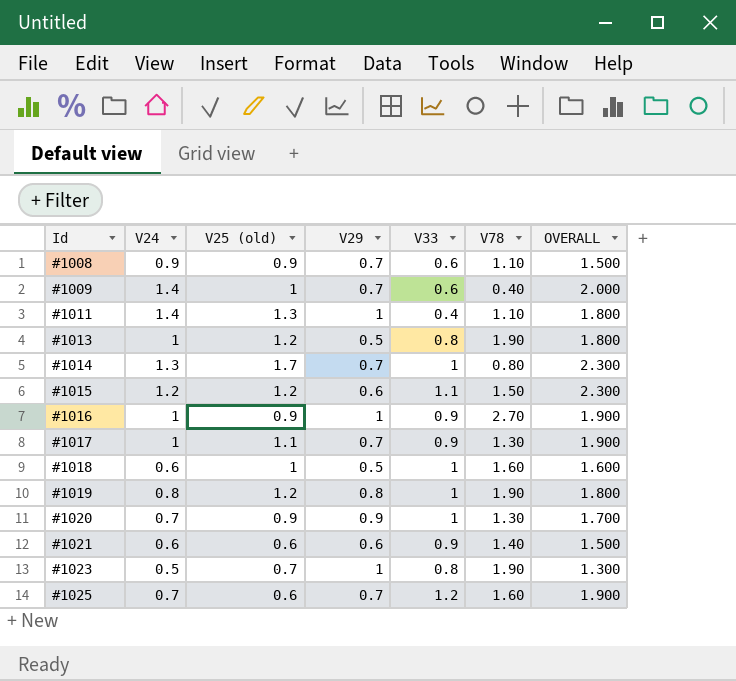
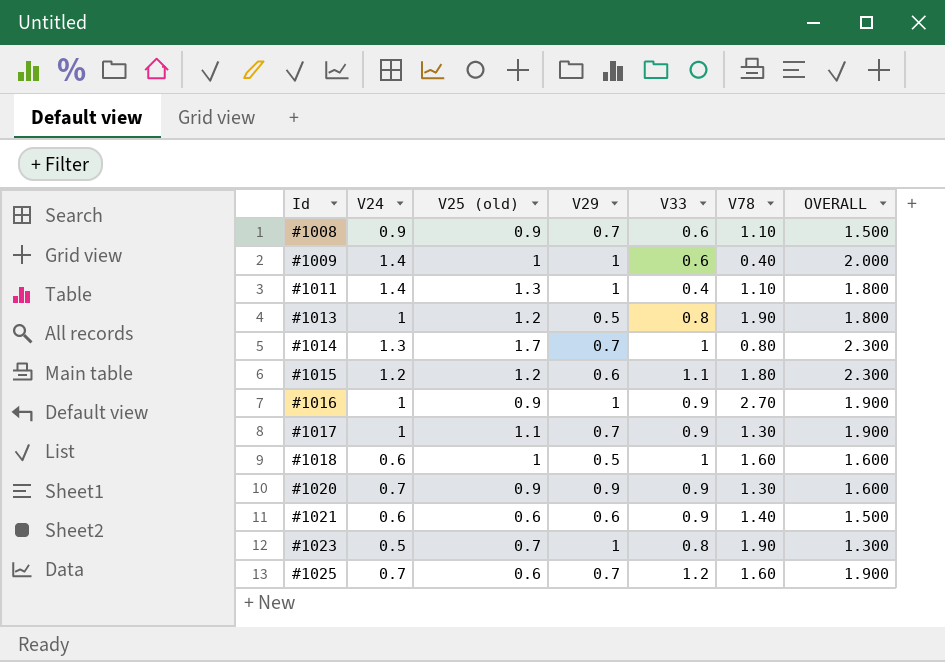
row #1019: 0.8 | 1.2 | 0.8 | 1 | 1.90 | 1.800 -> none
#1009 | V29: 0.7 -> 1
#1015 | V78: 1.50 -> 1.80
#1020 | V33: 1 -> 0.9
#1020 | OVERALL: 1.700 -> 1.600

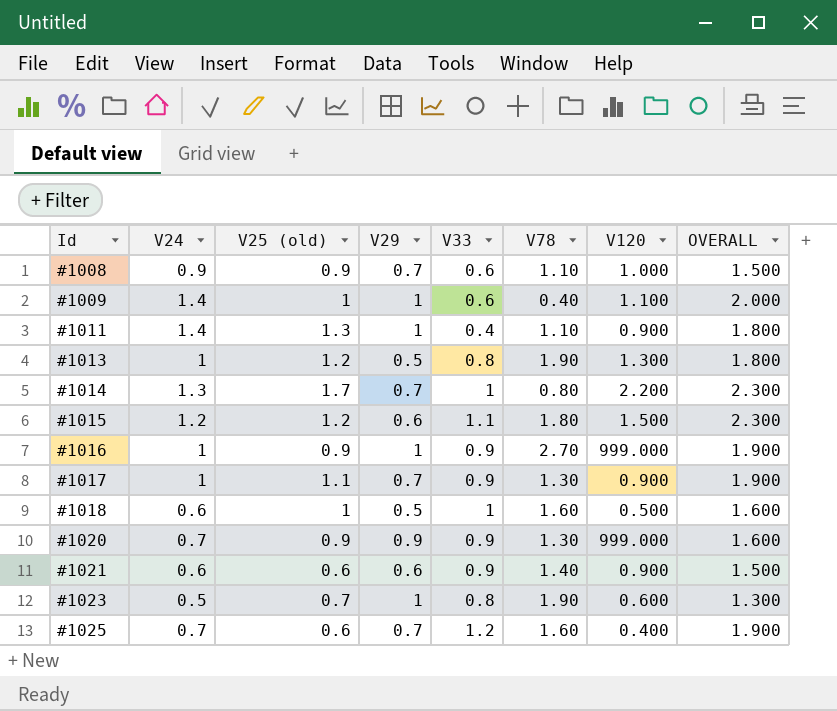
column V120 | position: none -> 7

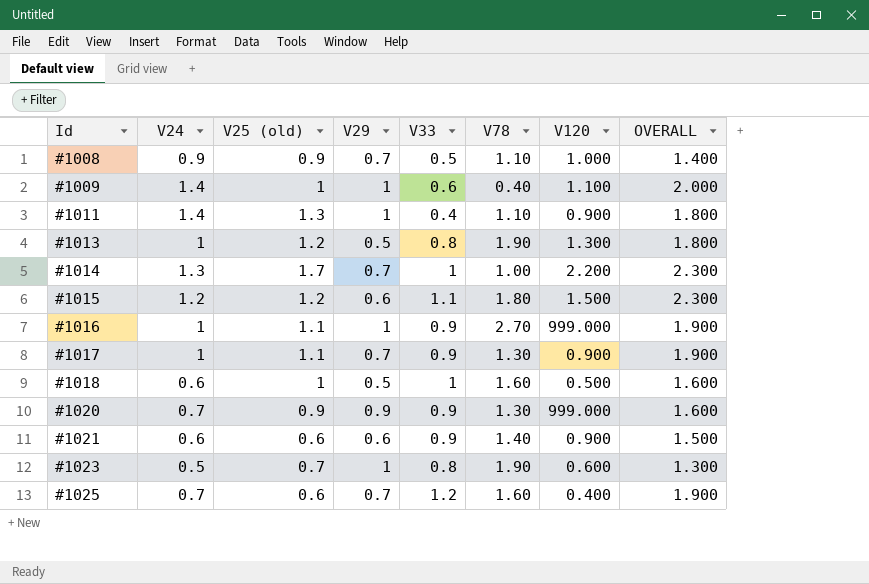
#1008 | V33: 0.6 -> 0.5
#1008 | OVERALL: 1.500 -> 1.400
#1014 | V78: 0.80 -> 1.00
#1016 | V25 (old): 0.9 -> 1.1

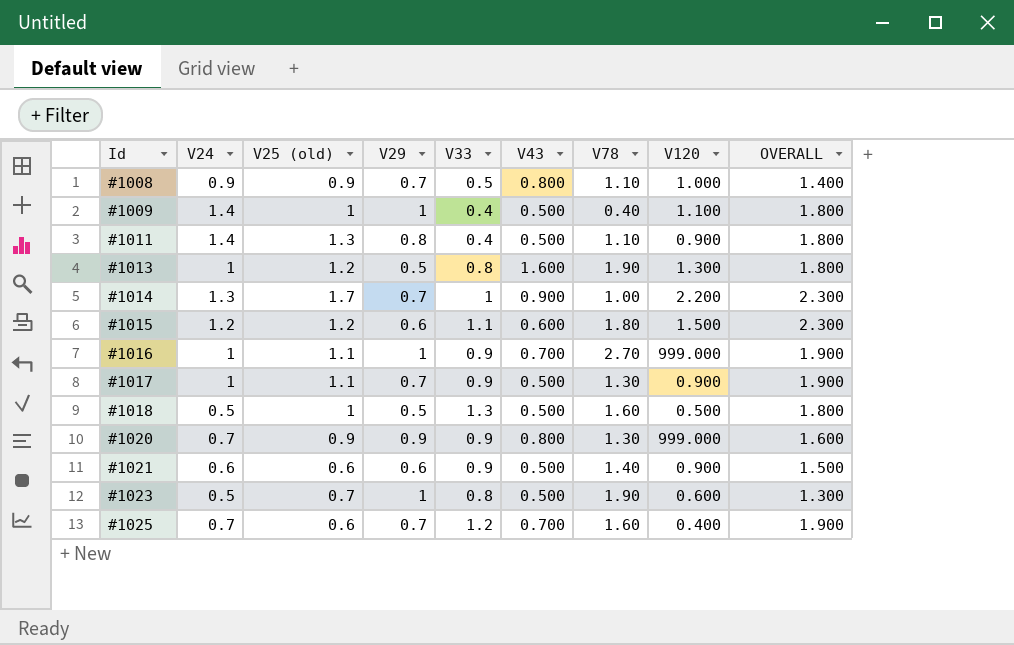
column V43 | position: none -> 6
#1009 | V33: 0.6 -> 0.4
#1009 | OVERALL: 2.000 -> 1.800
#1011 | V29: 1 -> 0.8
#1018 | V24: 0.6 -> 0.5
#1018 | V33: 1 -> 1.3
#1018 | OVERALL: 1.600 -> 1.800

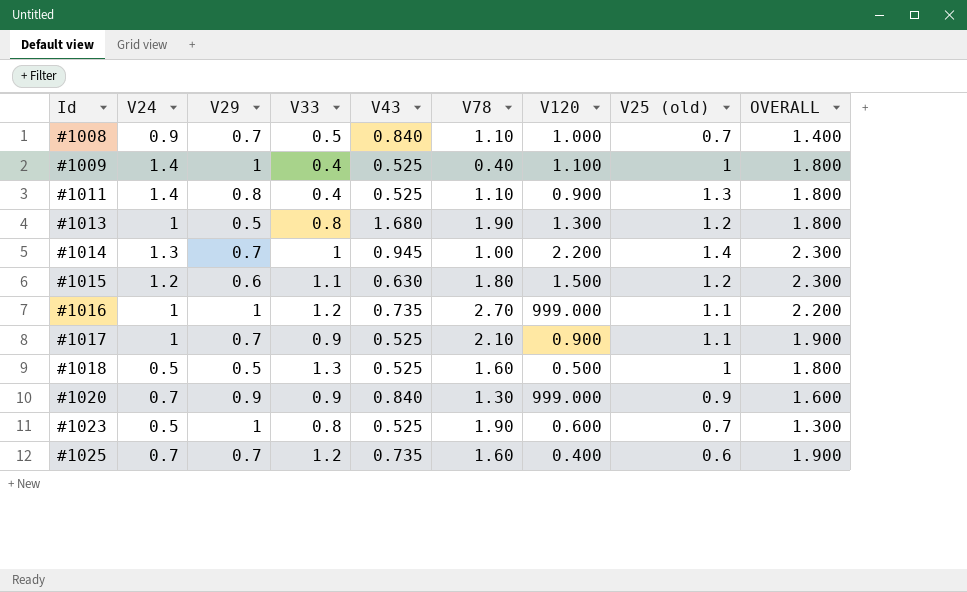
column V25 (old) | position: 3 -> 8
row #1021: 0.6 | 0.6 | 0.6 | 0.9 | 0.500 | 1.40 | 0.900 | 1.500 -> none
#1008 | V43: 0.800 -> 0.840
#1008 | V25 (old): 0.9 -> 0.7
#1009 | V43: 0.500 -> 0.525
#1011 | V43: 0.500 -> 0.525
#1013 | V43: 1.600 -> 1.680
#1014 | V43: 0.900 -> 0.945
#1014 | V25 (old): 1.7 -> 1.4
#1015 | V43: 0.600 -> 0.630
#1016 | V33: 0.9 -> 1.2
#1016 | V43: 0.700 -> 0.735
#1016 | OVERALL: 1.900 -> 2.200
#1017 | V43: 0.500 -> 0.525
#1017 | V78: 1.30 -> 2.10
#1018 | V43: 0.500 -> 0.525
#1020 | V43: 0.800 -> 0.840
#1023 | V43: 0.500 -> 0.525
#1025 | V43: 0.700 -> 0.735

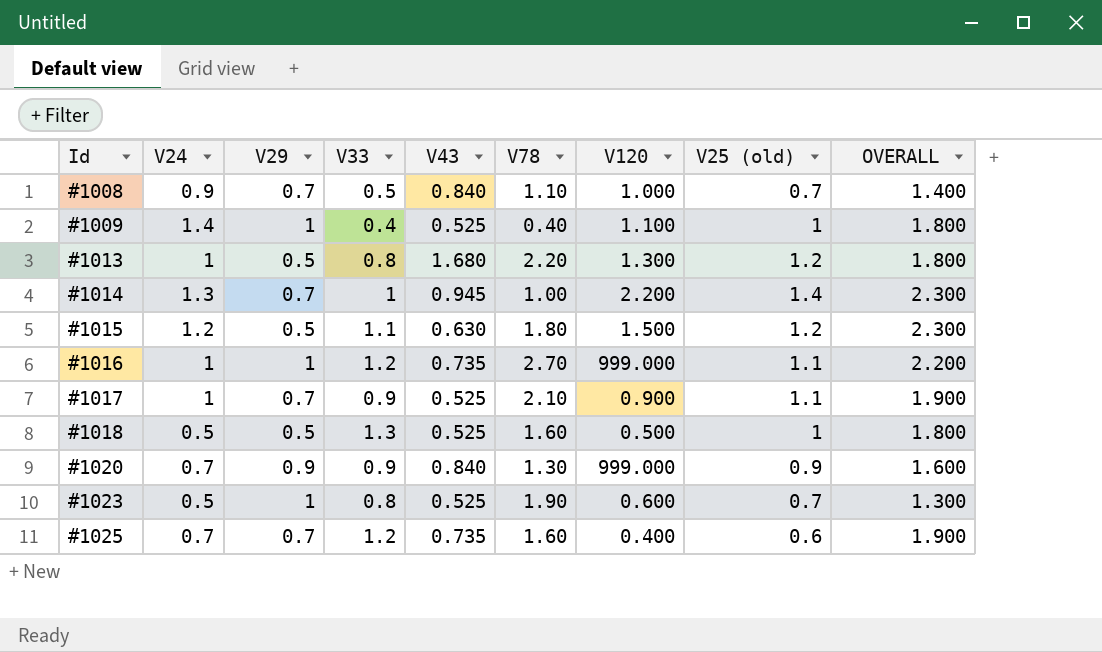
row #1011: 1.4 | 0.8 | 0.4 | 0.525 | 1.10 | 0.900 | 1.3 | 1.800 -> none
#1013 | V78: 1.90 -> 2.20
#1015 | V29: 0.6 -> 0.5

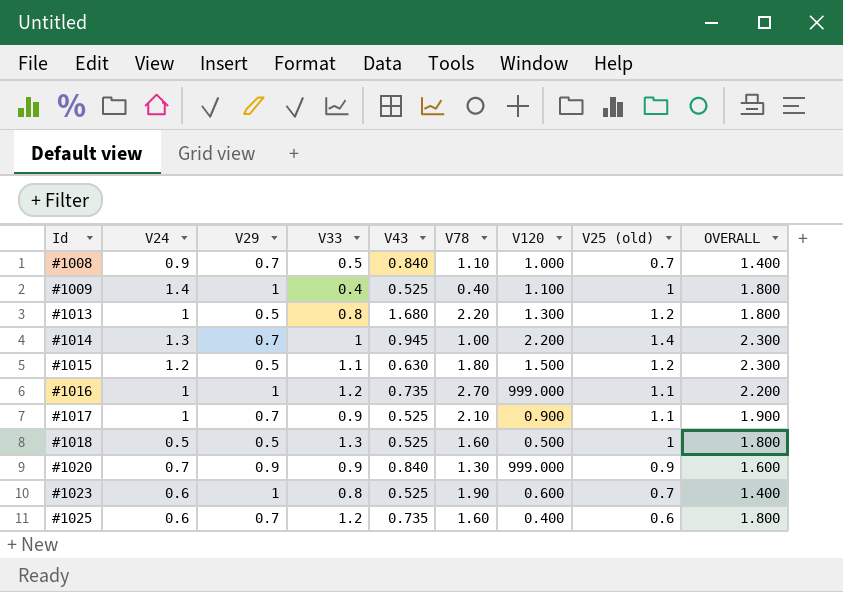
#1023 | V24: 0.5 -> 0.6
#1023 | OVERALL: 1.300 -> 1.400
#1025 | V24: 0.7 -> 0.6
#1025 | OVERALL: 1.900 -> 1.800

